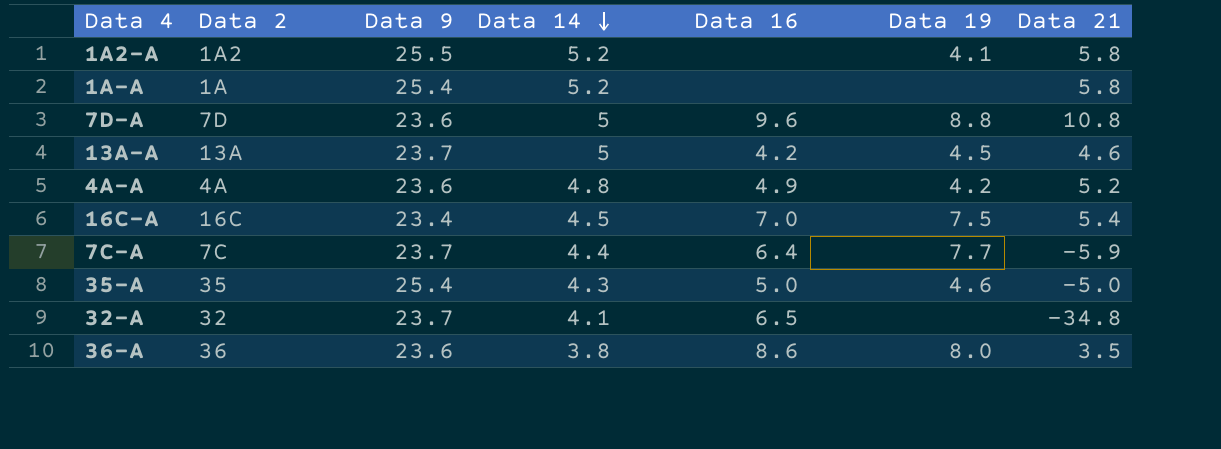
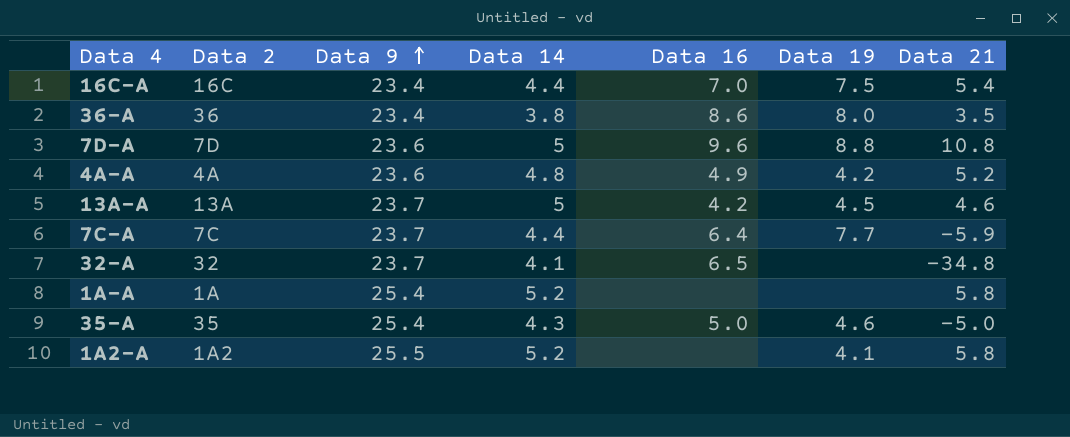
row order: Data 14 descending -> Data 9 ascending
16C-A | Data 14: 4.5 -> 4.4
36-A | Data 9: 23.6 -> 23.4

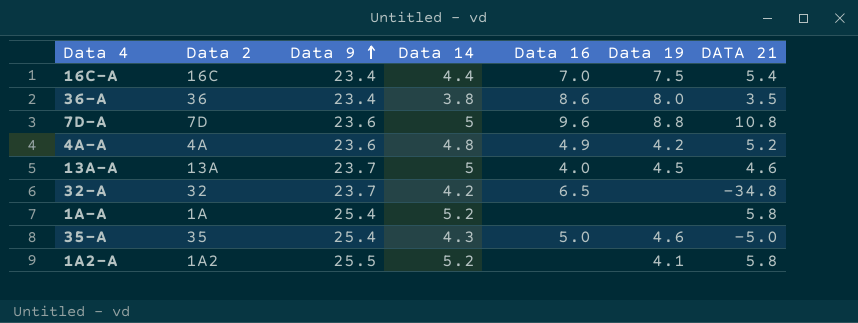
column name: Data 21 -> DATA 21
row 7C-A: 7C | 23.7 | 4.4 | 6.4 | 7.7 | -5.9 -> none
13A-A | Data 16: 4.2 -> 4.0
32-A | Data 14: 4.1 -> 4.2

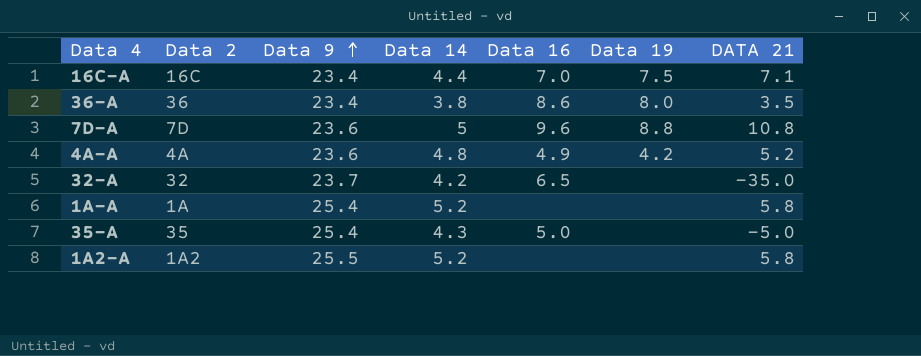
row 13A-A: 13A | 23.7 | 5 | 4.0 | 4.5 | 4.6 -> none
16C-A | DATA 21: 5.4 -> 7.1
32-A | DATA 21: -34.8 -> -35.0
35-A | Data 19: 4.6 -> none
1A2-A | Data 19: 4.1 -> none

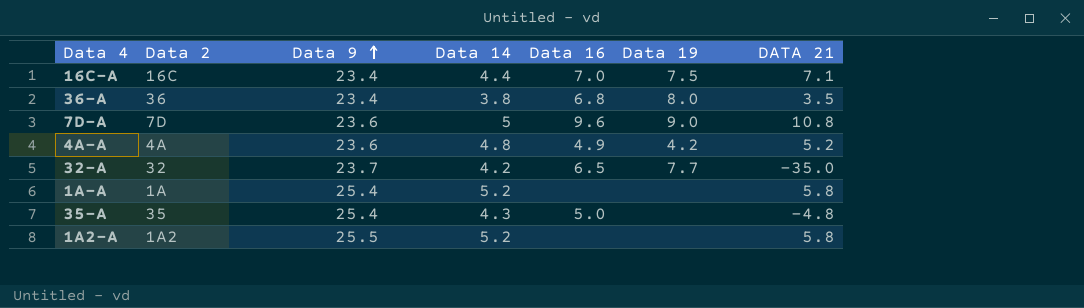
36-A | Data 16: 8.6 -> 6.8
7D-A | Data 19: 8.8 -> 9.0
32-A | Data 19: none -> 7.7
35-A | DATA 21: -5.0 -> -4.8

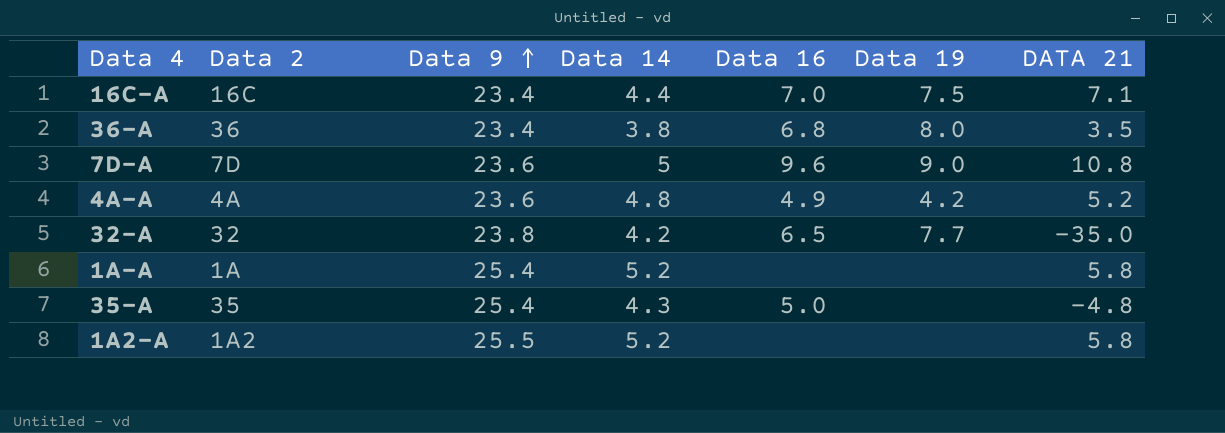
32-A | Data 9: 23.7 -> 23.8

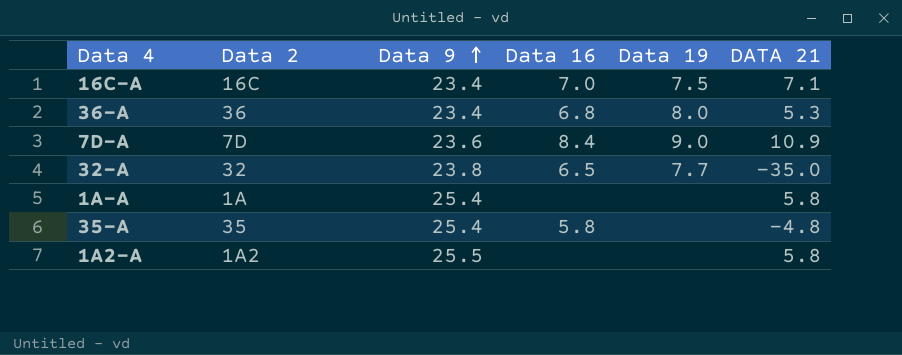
column Data 14 | position: 4 -> none
row 4A-A: 4A | 23.6 | 4.8 | 4.9 | 4.2 | 5.2 -> none
36-A | DATA 21: 3.5 -> 5.3
7D-A | Data 16: 9.6 -> 8.4
7D-A | DATA 21: 10.8 -> 10.9
35-A | Data 16: 5.0 -> 5.8

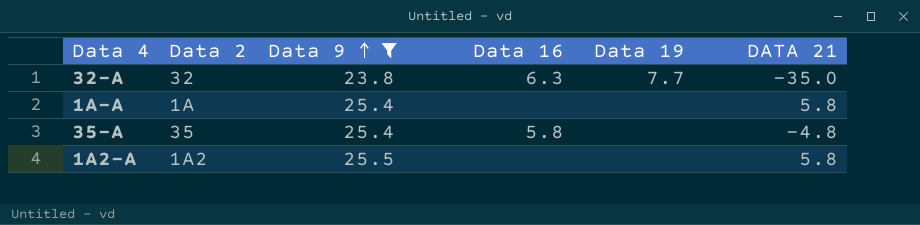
filter: none -> Data 9 >= 23.8
32-A | Data 16: 6.5 -> 6.3

